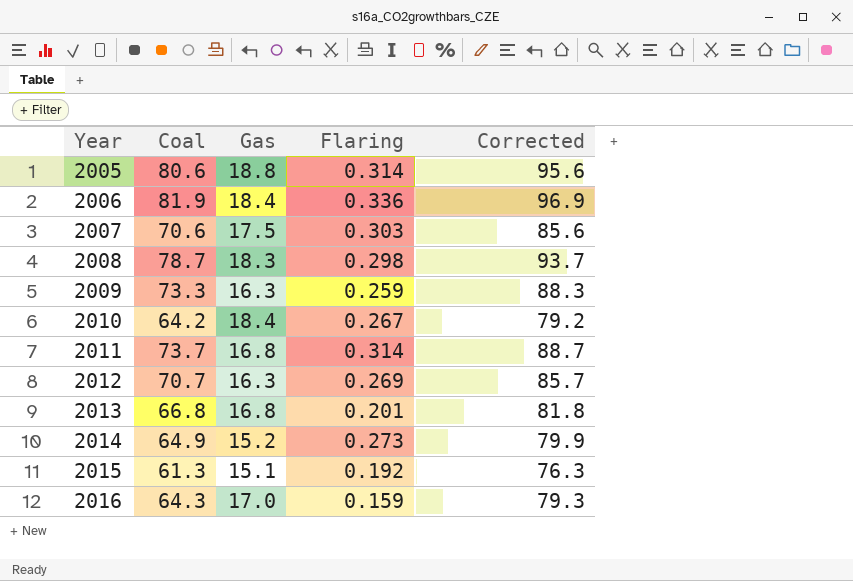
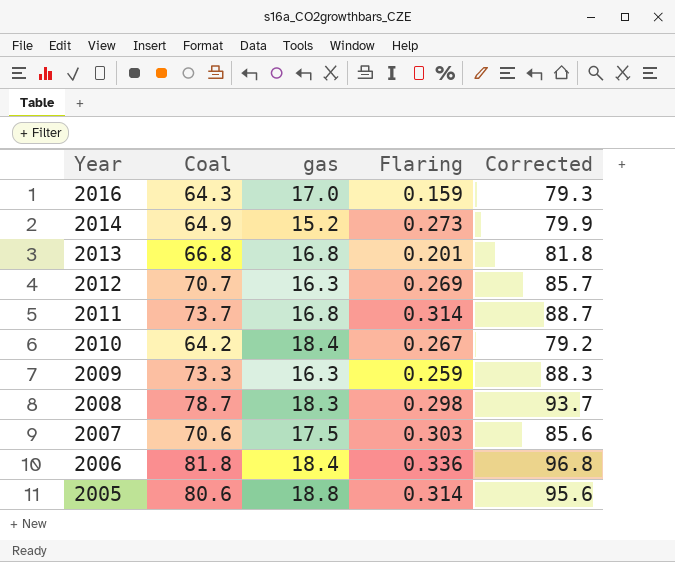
row order: Year ascending -> Year descending
column name: Gas -> gas
row 2015: 61.3 | 15.1 | 0.192 | 76.3 -> none
2006 | Coal: 81.9 -> 81.8
2006 | Corrected: 96.9 -> 96.8

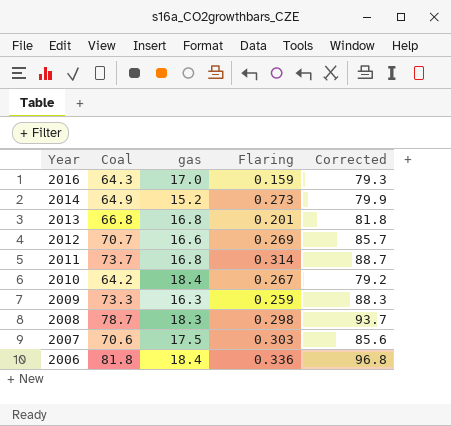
row 2005: 80.6 | 18.8 | 0.314 | 95.6 -> none
2012 | gas: 16.3 -> 16.6

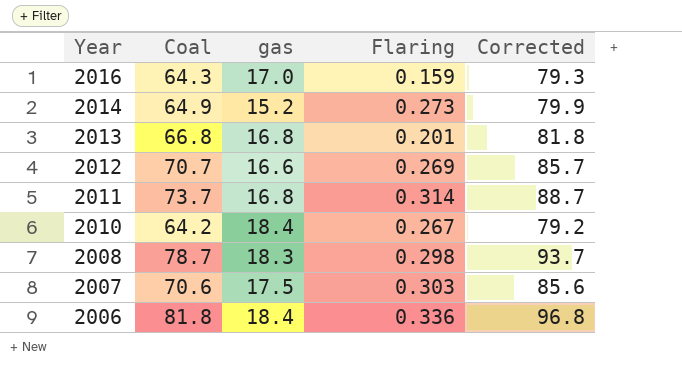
row 2009: 73.3 | 16.3 | 0.259 | 88.3 -> none

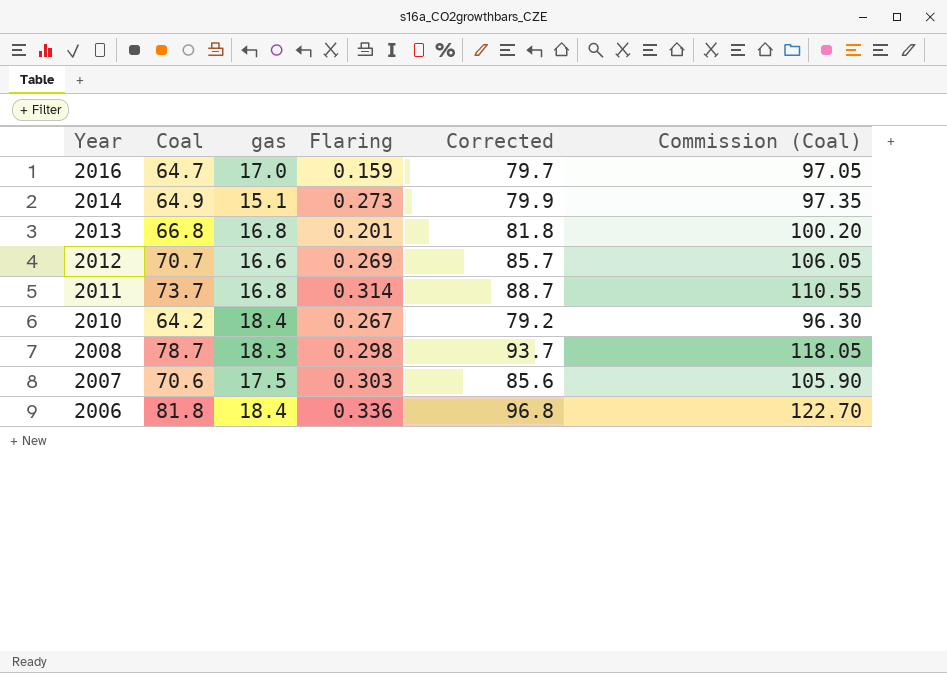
column Commission (Coal) | formula: none -> [Coal] * 1.5
2016 | Coal: 64.3 -> 64.7
2016 | Corrected: 79.3 -> 79.7
2014 | gas: 15.2 -> 15.1

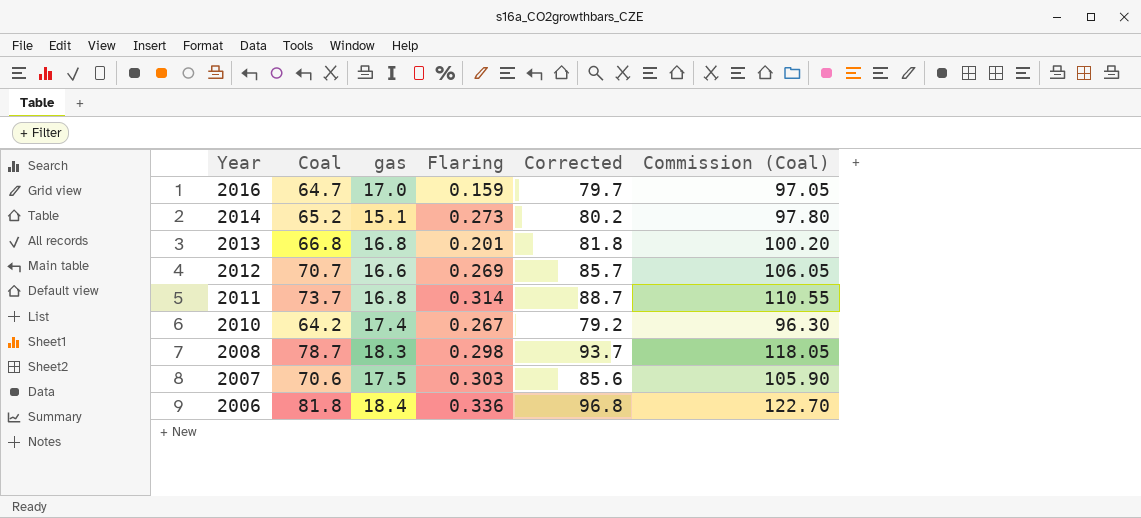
2014 | Coal: 64.9 -> 65.2
2014 | Corrected: 79.9 -> 80.2
2014 | Commission (Coal): 97.35 -> 97.80
2010 | gas: 18.4 -> 17.4

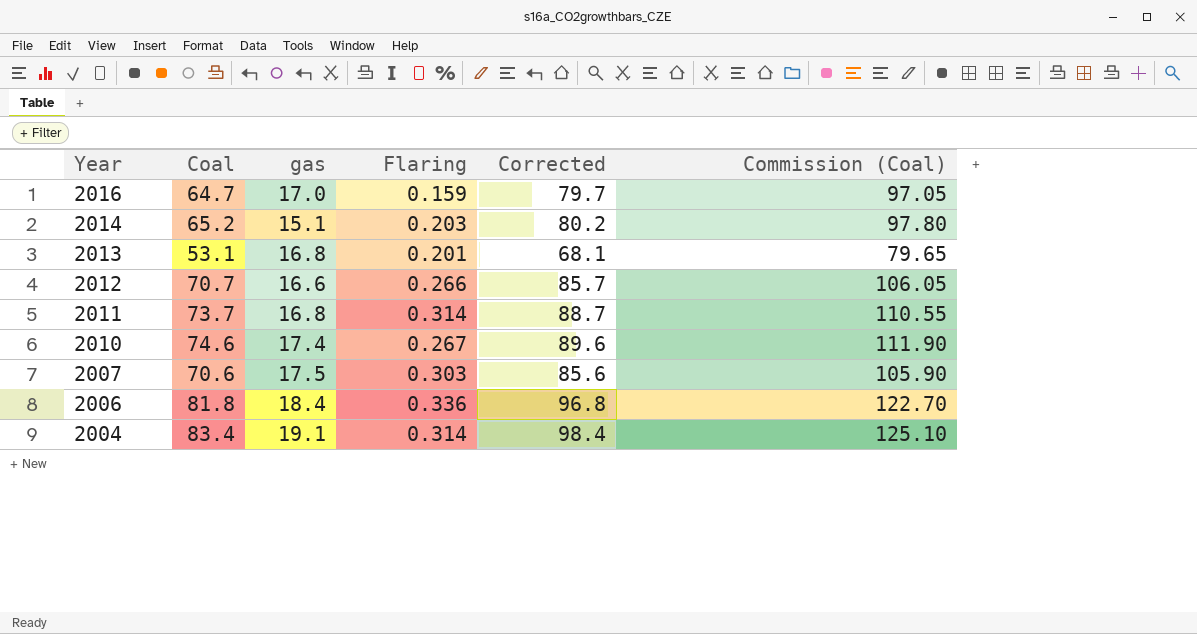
row 2008: 78.7 | 18.3 | 0.298 | 93.7 | 118.05 -> none
2014 | Flaring: 0.273 -> 0.203
2013 | Coal: 66.8 -> 53.1
2013 | Corrected: 81.8 -> 68.1
2013 | Commission (Coal): 100.20 -> 79.65
2012 | Flaring: 0.269 -> 0.266
2010 | Coal: 64.2 -> 74.6
2010 | Corrected: 79.2 -> 89.6
2010 | Commission (Coal): 96.30 -> 111.90
row 2004: none -> 83.4 | 19.1 | 0.314 | 98.4 | 125.10

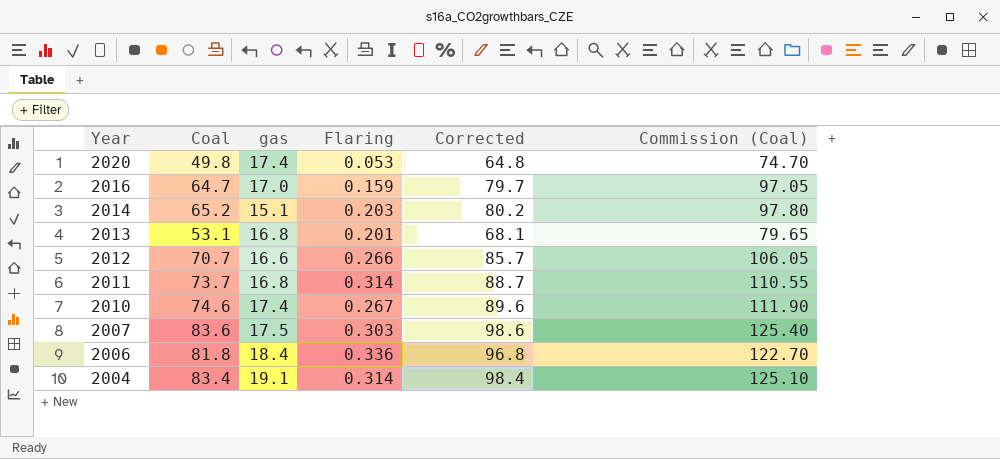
row 2020: none -> 49.8 | 17.4 | 0.053 | 64.8 | 74.70
2007 | Coal: 70.6 -> 83.6
2007 | Corrected: 85.6 -> 98.6
2007 | Commission (Coal): 105.90 -> 125.40

